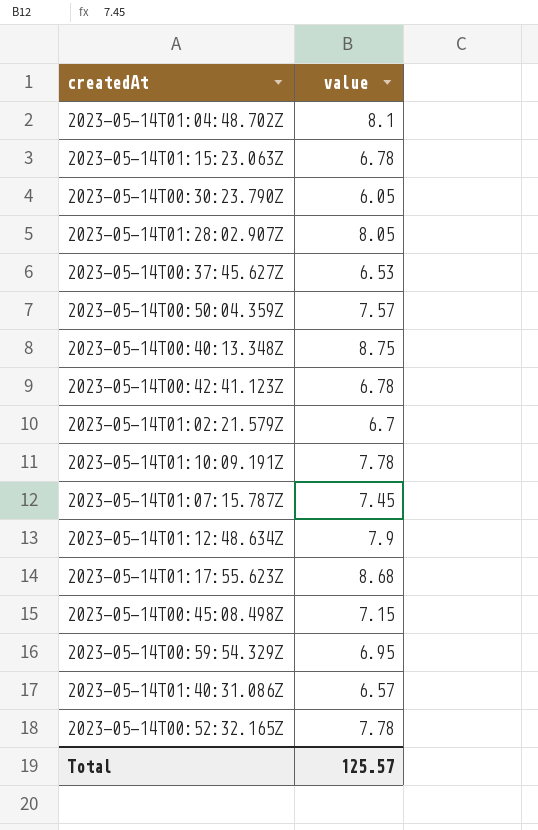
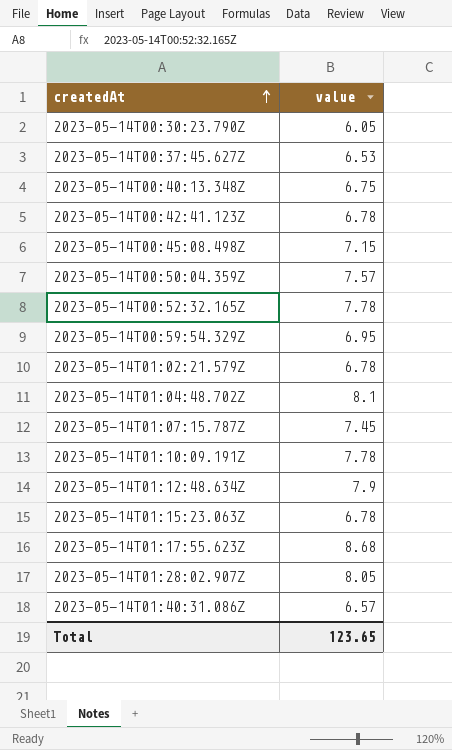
row order: none -> createdAt ascending
2023-05-14T00:40:13.348Z | value: 8.75 -> 6.75
2023-05-14T01:02:21.579Z | value: 6.7 -> 6.78
Total | value: 125.57 -> 123.65

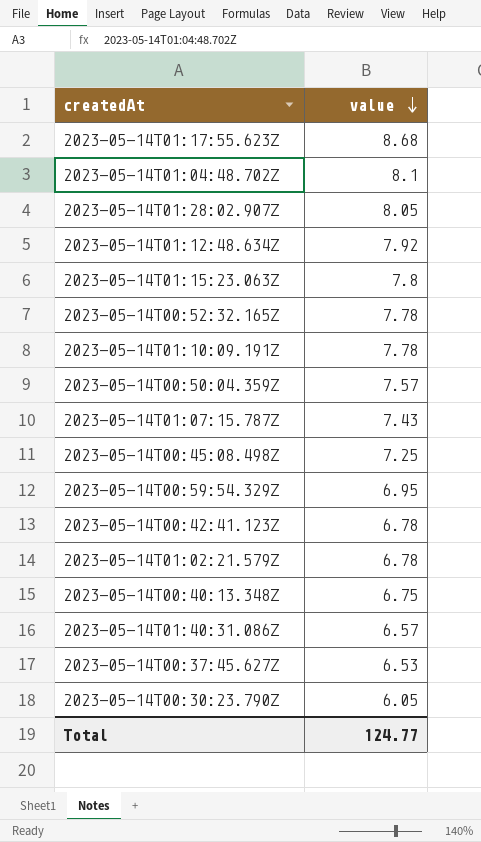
row order: createdAt ascending -> value descending
2023-05-14T01:12:48.634Z | value: 7.9 -> 7.92
2023-05-14T01:15:23.063Z | value: 6.78 -> 7.8
2023-05-14T01:07:15.787Z | value: 7.45 -> 7.43
2023-05-14T00:45:08.498Z | value: 7.15 -> 7.25
Total | value: 123.65 -> 124.77

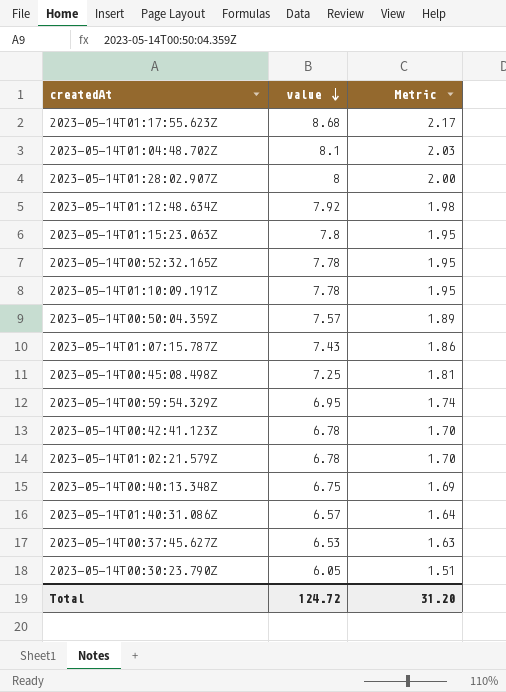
column Metric | formula: none -> [value] * 0.25
2023-05-14T01:28:02.907Z | value: 8.05 -> 8
Total | value: 124.77 -> 124.72

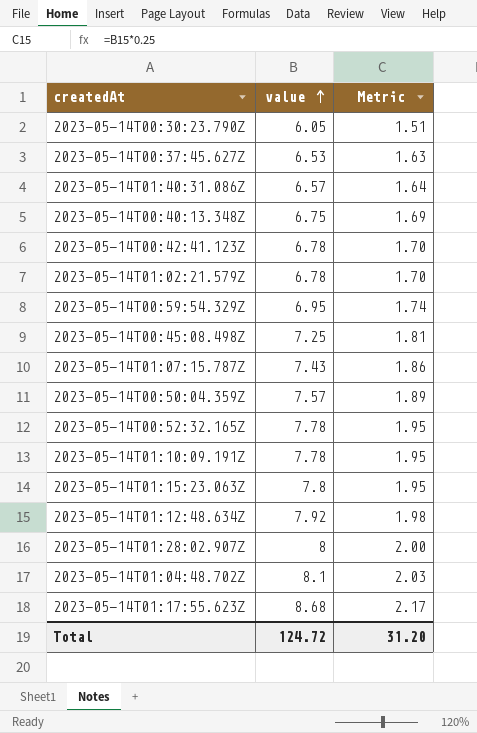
row order: value descending -> value ascending

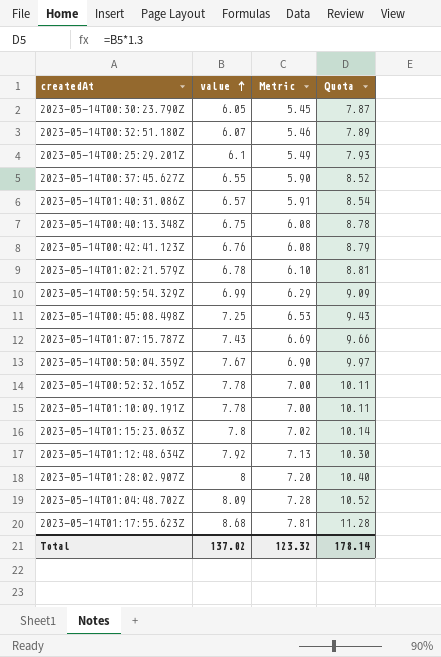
column Metric | formula: [value] * 0.25 -> [value] * 0.9
column Quota | formula: none -> [value] * 1.3
row 2023-05-14T00:32:51.180Z: none -> 6.07 | 5.46 | 7.89
row 2023-05-14T00:25:29.201Z: none -> 6.1 | 5.49 | 7.93
2023-05-14T00:37:45.627Z | value: 6.53 -> 6.55
2023-05-14T00:42:41.123Z | value: 6.78 -> 6.76
2023-05-14T00:59:54.329Z | value: 6.95 -> 6.99
2023-05-14T00:50:04.359Z | value: 7.57 -> 7.67
2023-05-14T01:04:48.702Z | value: 8.1 -> 8.09
Total | value: 124.72 -> 137.02
Total | Metric: 31.20 -> 123.32

